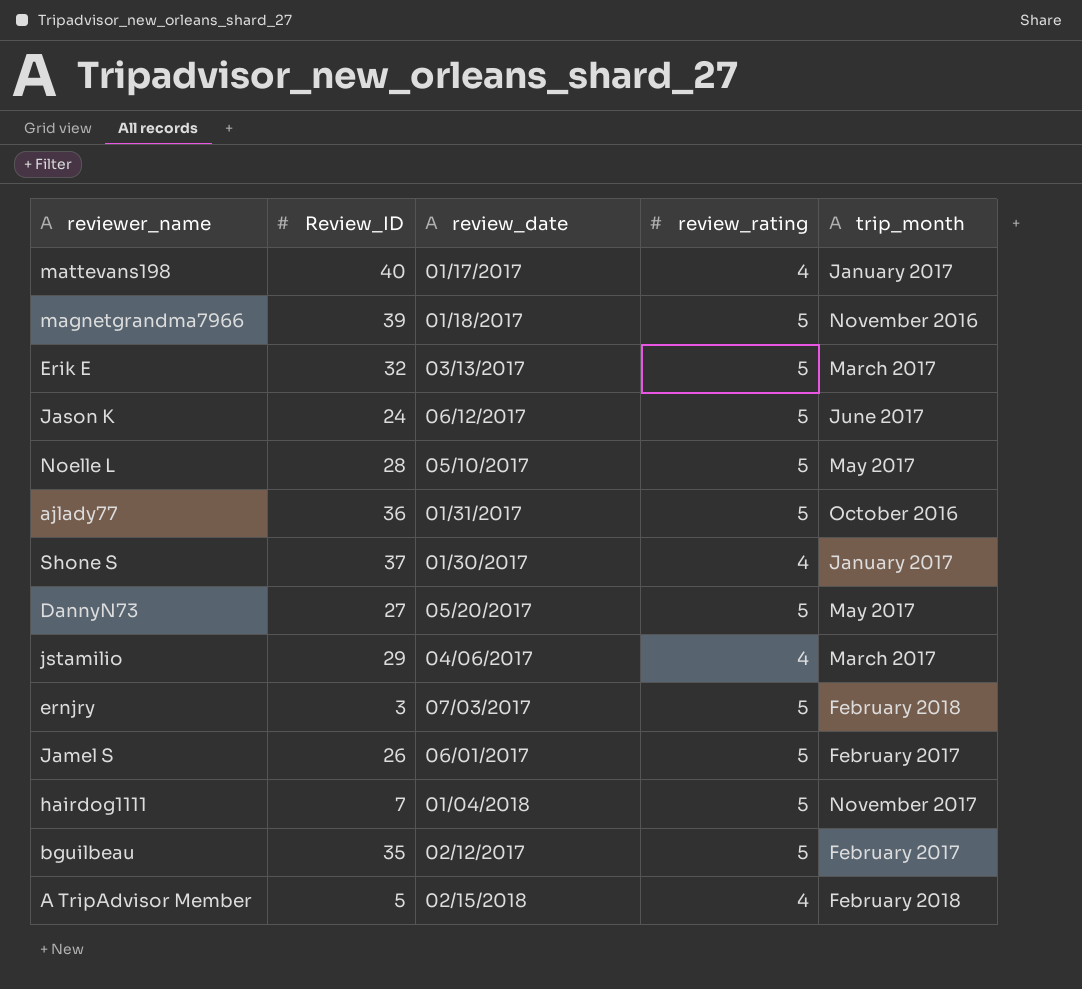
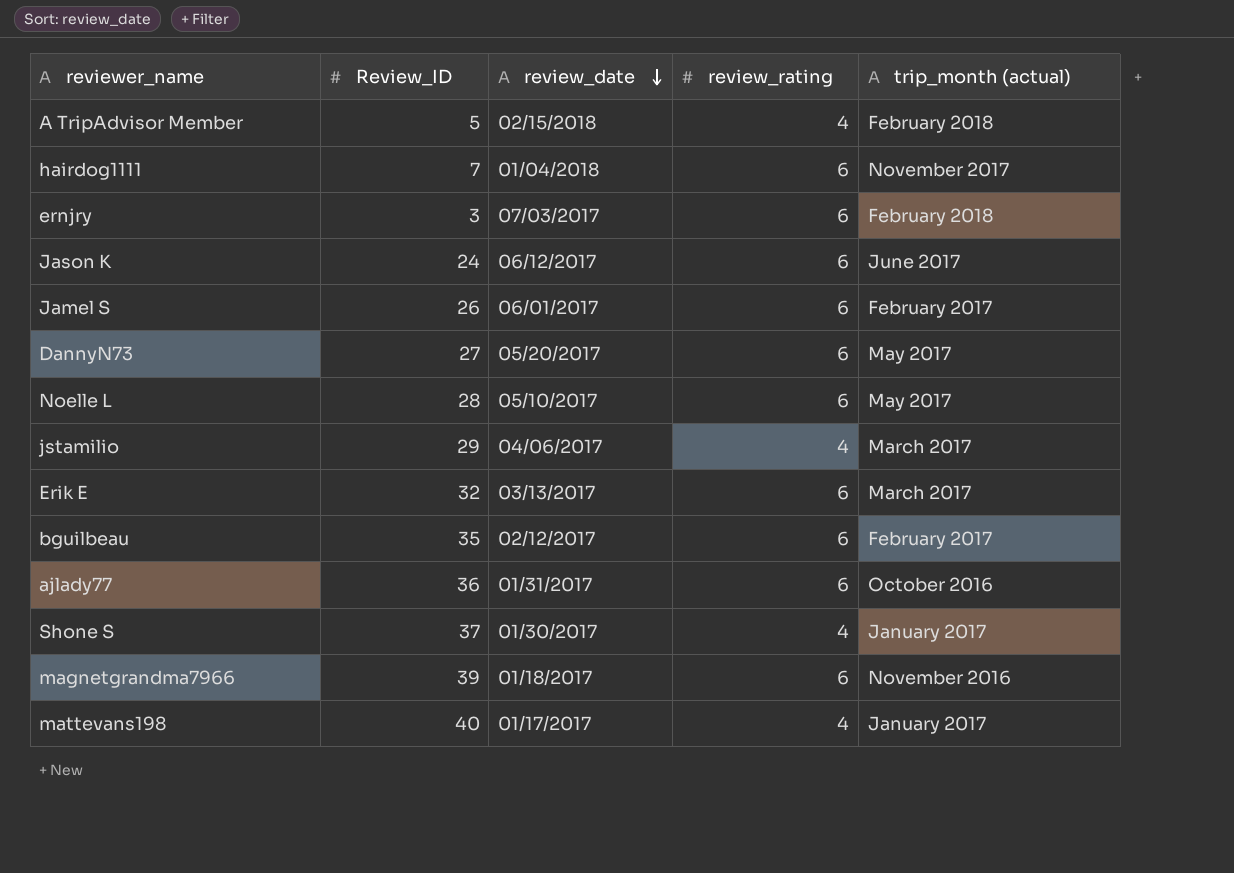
row order: none -> review_date descending
column name: trip_month -> trip_month (actual)
hairdog1111 | review_rating: 5 -> 6
ernjry | review_rating: 5 -> 6
Jason K | review_rating: 5 -> 6
Jamel S | review_rating: 5 -> 6
DannyN73 | review_rating: 5 -> 6
Noelle L | review_rating: 5 -> 6
Erik E | review_rating: 5 -> 6
bguilbeau | review_rating: 5 -> 6
ajlady77 | review_rating: 5 -> 6
magnetgrandma7966 | review_rating: 5 -> 6

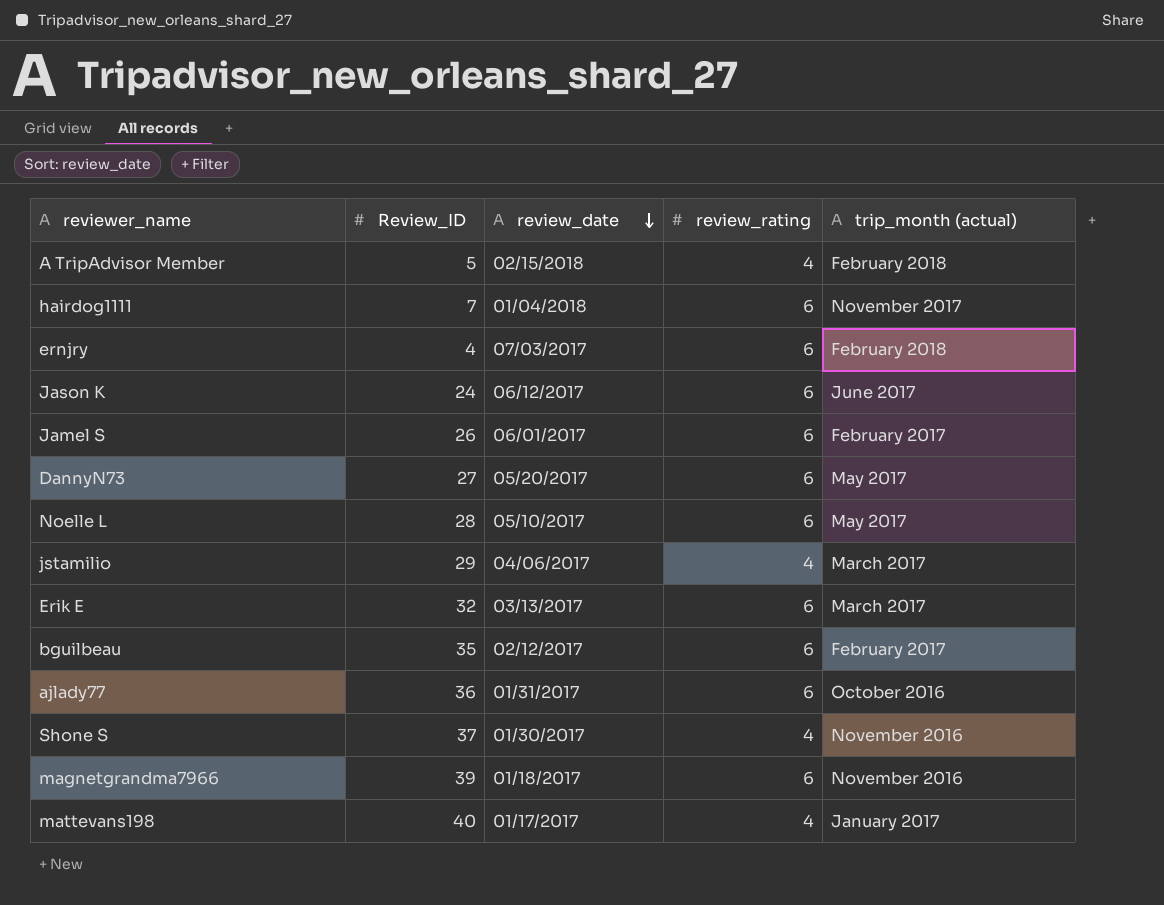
ernjry | Review_ID: 3 -> 4
Shone S | trip_month (actual): January 2017 -> November 2016

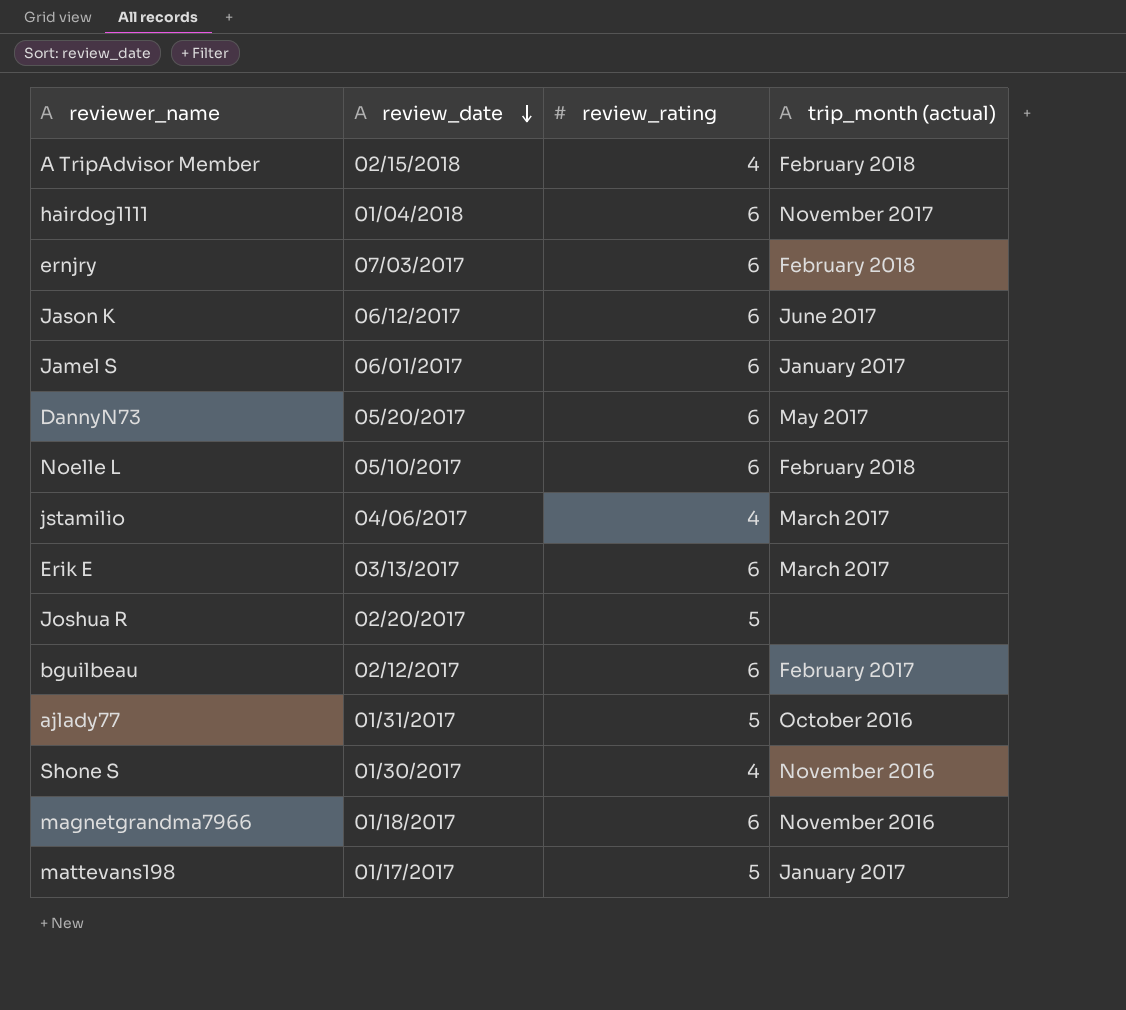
column Review_ID | position: 2 -> none
Jamel S | trip_month (actual): February 2017 -> January 2017
Noelle L | trip_month (actual): May 2017 -> February 2018
row Joshua R: none -> 02/20/2017 | 5 | none
ajlady77 | review_rating: 6 -> 5
mattevans198 | review_rating: 4 -> 5

